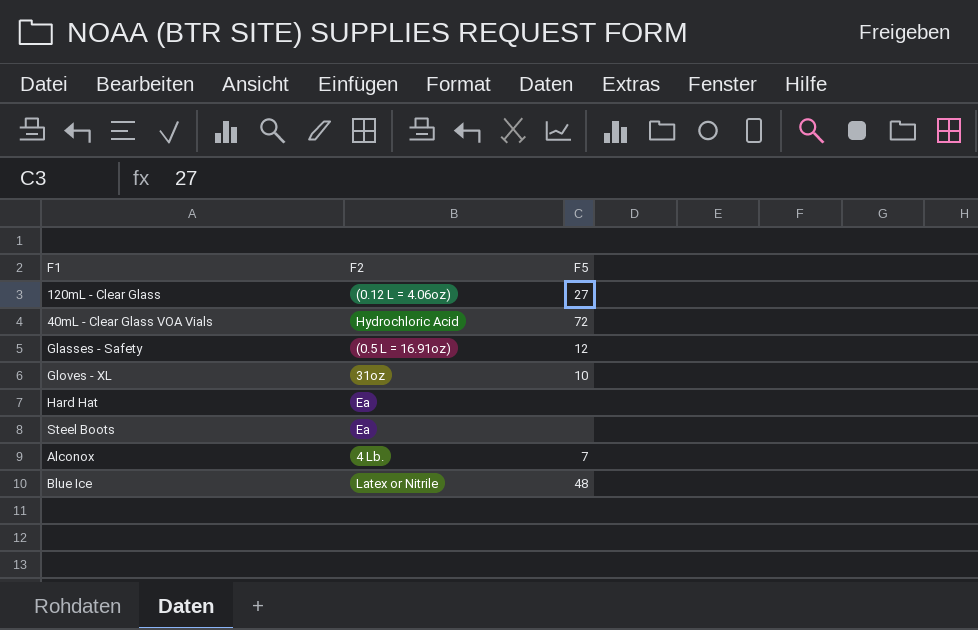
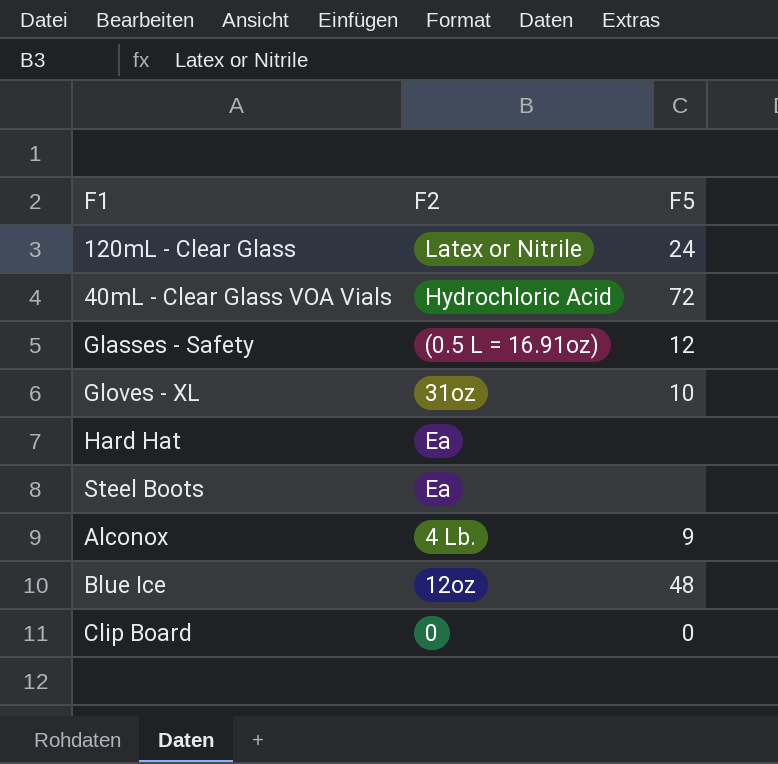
120mL - Clear Glass | F2: (0.12 L = 4.06oz) -> Latex or Nitrile
120mL - Clear Glass | F5: 27 -> 24
Alconox | F5: 7 -> 9
Blue Ice | F2: Latex or Nitrile -> 12oz
row Clip Board: none -> 0 | 0

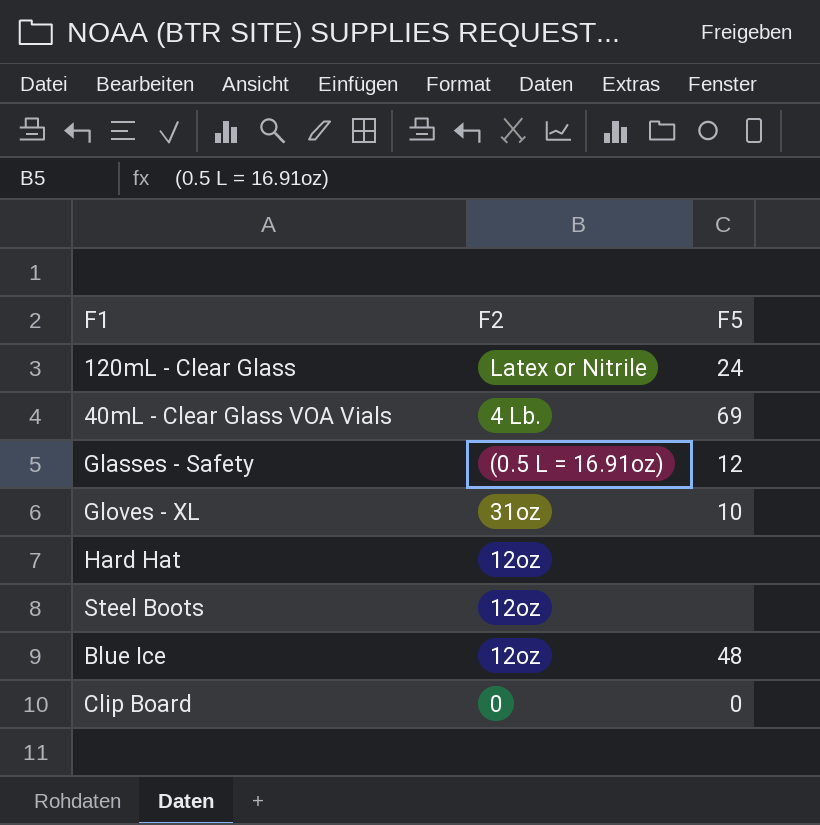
row Alconox: 4 Lb. | 9 -> none
40mL - Clear Glass VOA Vials | F2: Hydrochloric Acid -> 4 Lb.
40mL - Clear Glass VOA Vials | F5: 72 -> 69
Hard Hat | F2: Ea -> 12oz
Steel Boots | F2: Ea -> 12oz

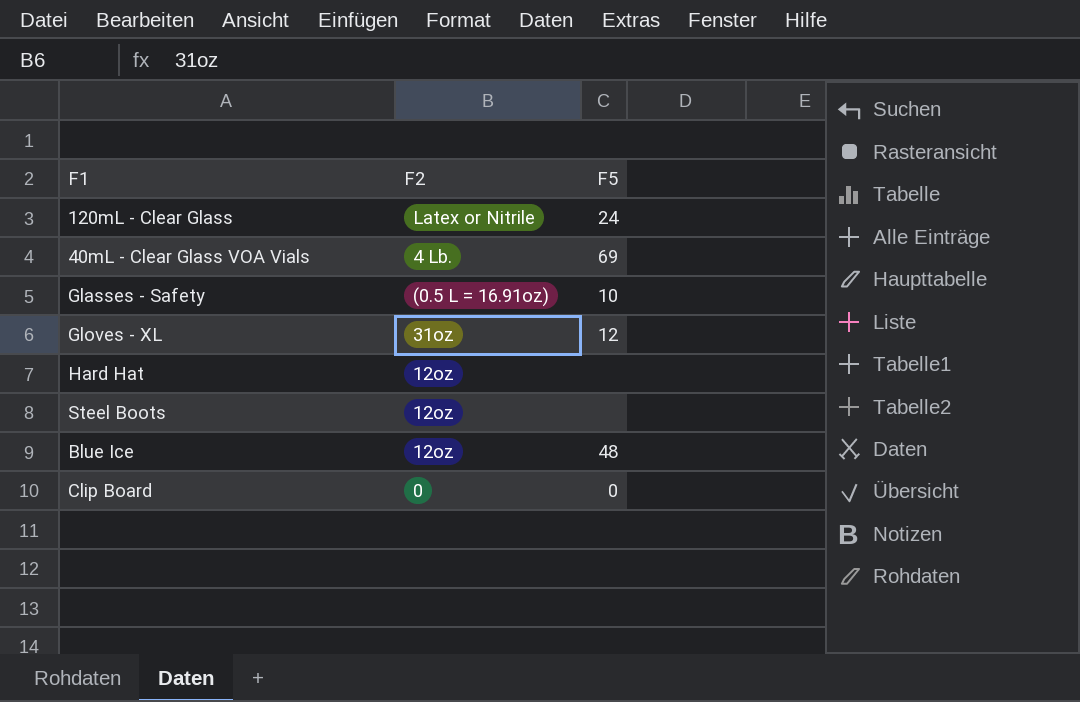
Glasses - Safety | F5: 12 -> 10
Gloves - XL | F5: 10 -> 12

